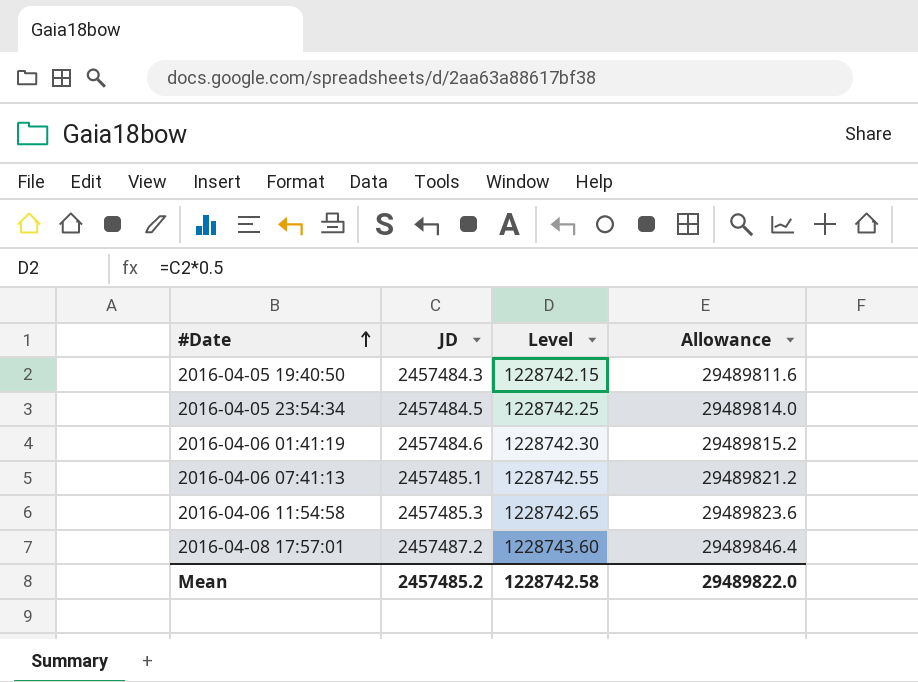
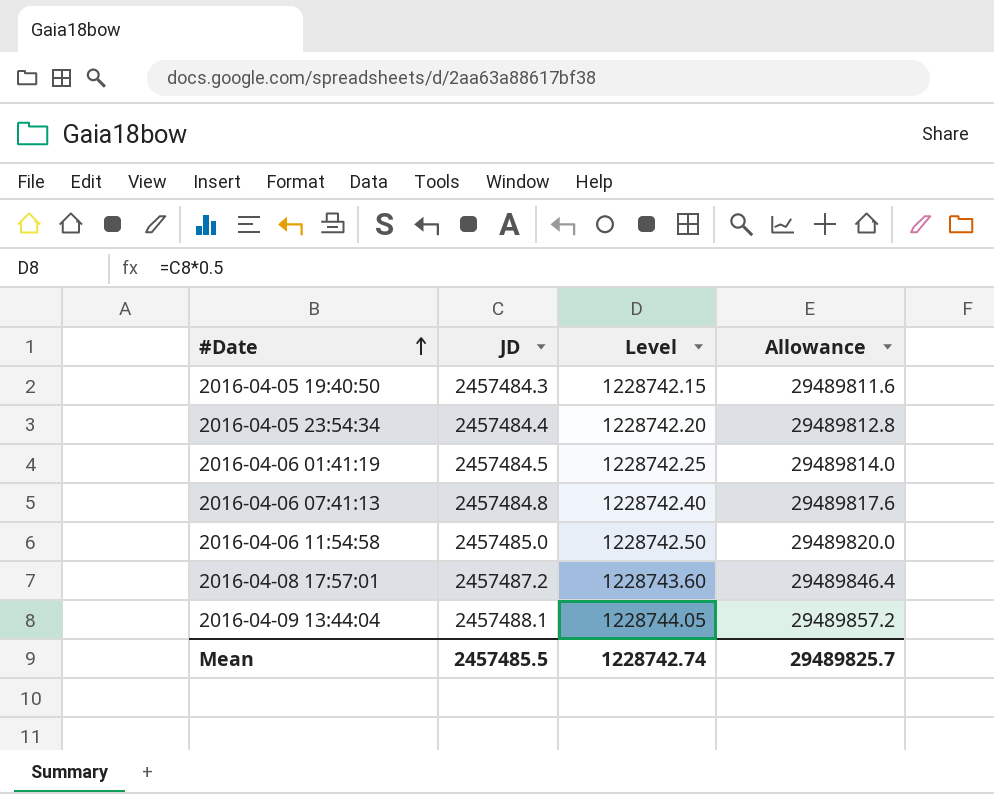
2016-04-05 23:54:34 | JD: 2457484.5 -> 2457484.4
2016-04-05 23:54:34 | Level: 1228742.25 -> 1228742.20
2016-04-05 23:54:34 | Allowance: 29489814.0 -> 29489812.8
2016-04-06 01:41:19 | JD: 2457484.6 -> 2457484.5
2016-04-06 01:41:19 | Level: 1228742.30 -> 1228742.25
2016-04-06 01:41:19 | Allowance: 29489815.2 -> 29489814.0
2016-04-06 07:41:13 | JD: 2457485.1 -> 2457484.8
2016-04-06 07:41:13 | Level: 1228742.55 -> 1228742.40
2016-04-06 07:41:13 | Allowance: 29489821.2 -> 29489817.6
2016-04-06 11:54:58 | JD: 2457485.3 -> 2457485.0
2016-04-06 11:54:58 | Level: 1228742.65 -> 1228742.50
2016-04-06 11:54:58 | Allowance: 29489823.6 -> 29489820.0
row 2016-04-09 13:44:04: none -> 2457488.1 | 1228744.05 | 29489857.2
Mean | JD: 2457485.2 -> 2457485.5
Mean | Level: 1228742.58 -> 1228742.74
Mean | Allowance: 29489822.0 -> 29489825.7

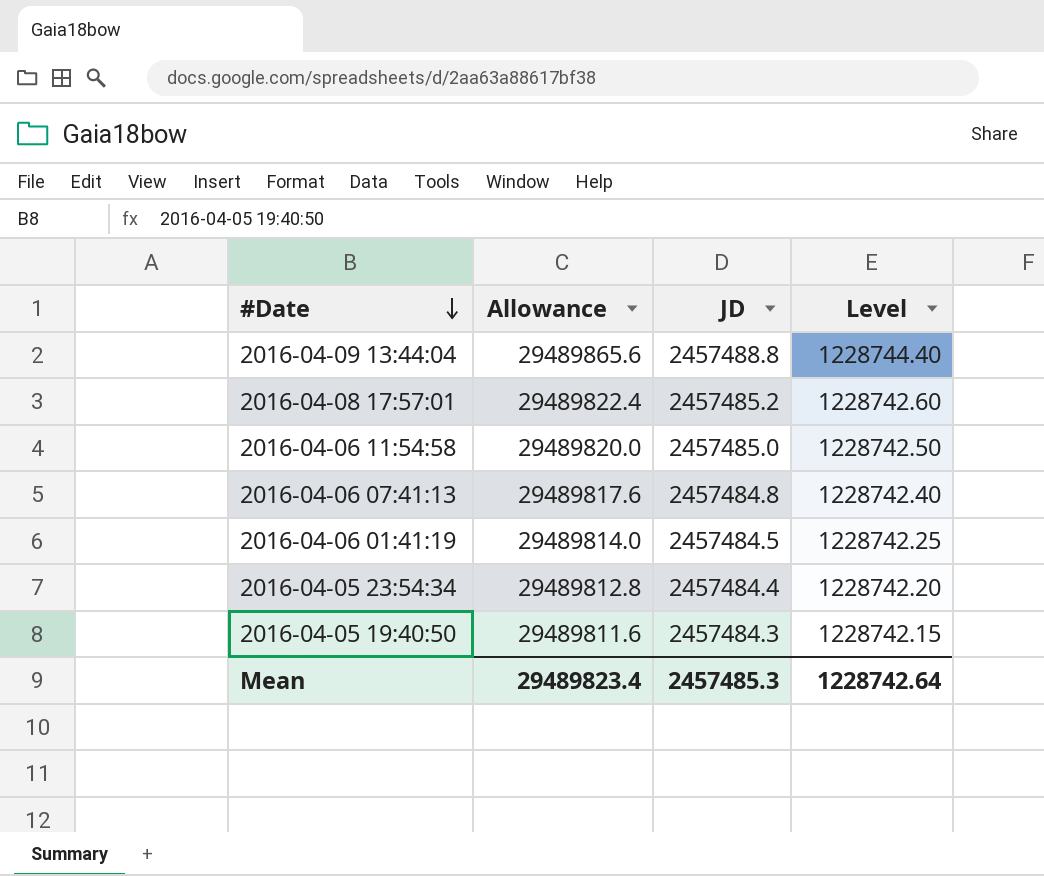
row order: #Date ascending -> #Date descending
column Allowance | position: 4 -> 2
2016-04-09 13:44:04 | Allowance: 29489857.2 -> 29489865.6
2016-04-09 13:44:04 | JD: 2457488.1 -> 2457488.8
2016-04-09 13:44:04 | Level: 1228744.05 -> 1228744.40
2016-04-08 17:57:01 | Allowance: 29489846.4 -> 29489822.4
2016-04-08 17:57:01 | JD: 2457487.2 -> 2457485.2
2016-04-08 17:57:01 | Level: 1228743.60 -> 1228742.60
Mean | Allowance: 29489825.7 -> 29489823.4
Mean | JD: 2457485.5 -> 2457485.3
Mean | Level: 1228742.74 -> 1228742.64

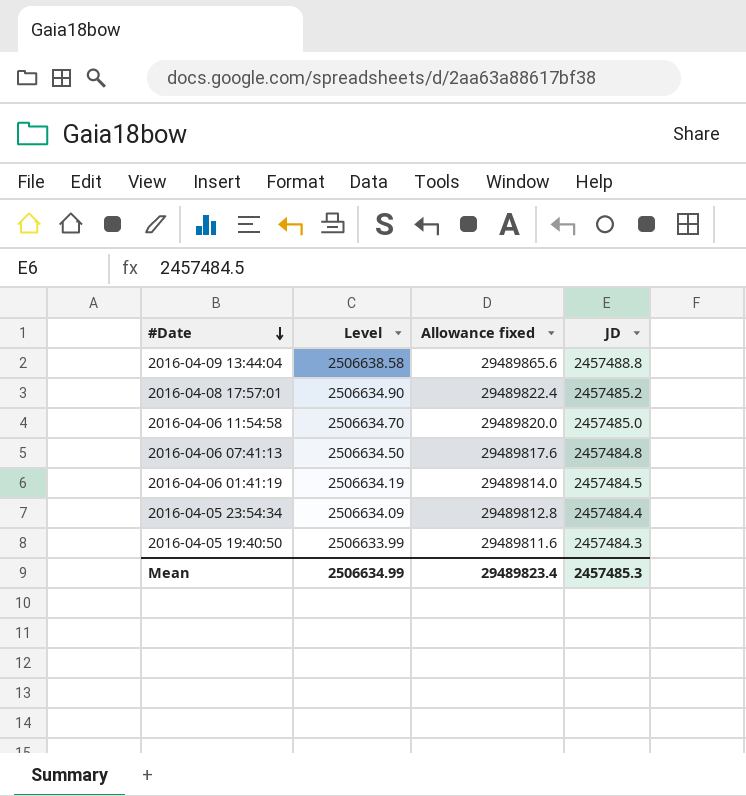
column Level | formula: [JD] * 0.5 -> [JD] * 1.02
column Level | position: 4 -> 2
column name: Allowance -> Allowance fixed
Mean | Level: 1228742.64 -> 2506634.99

